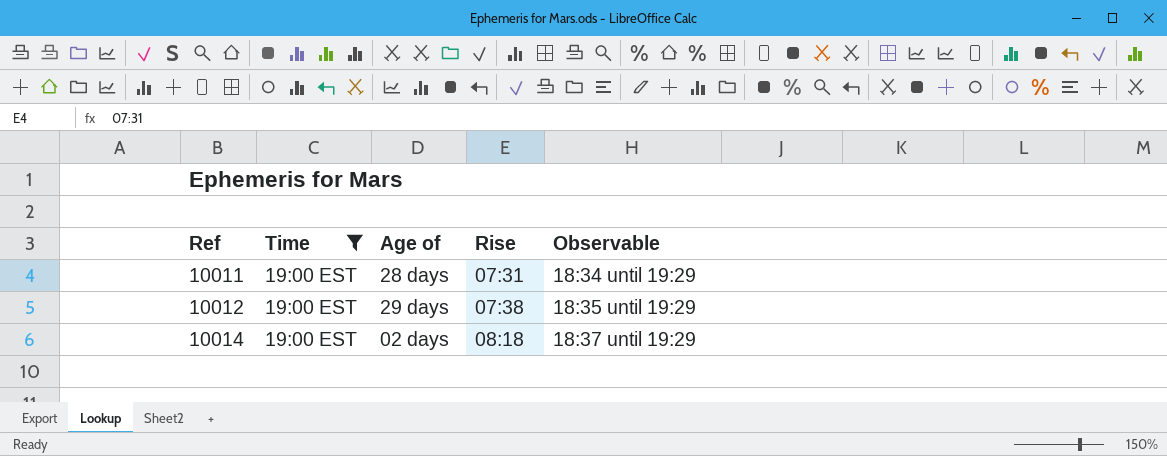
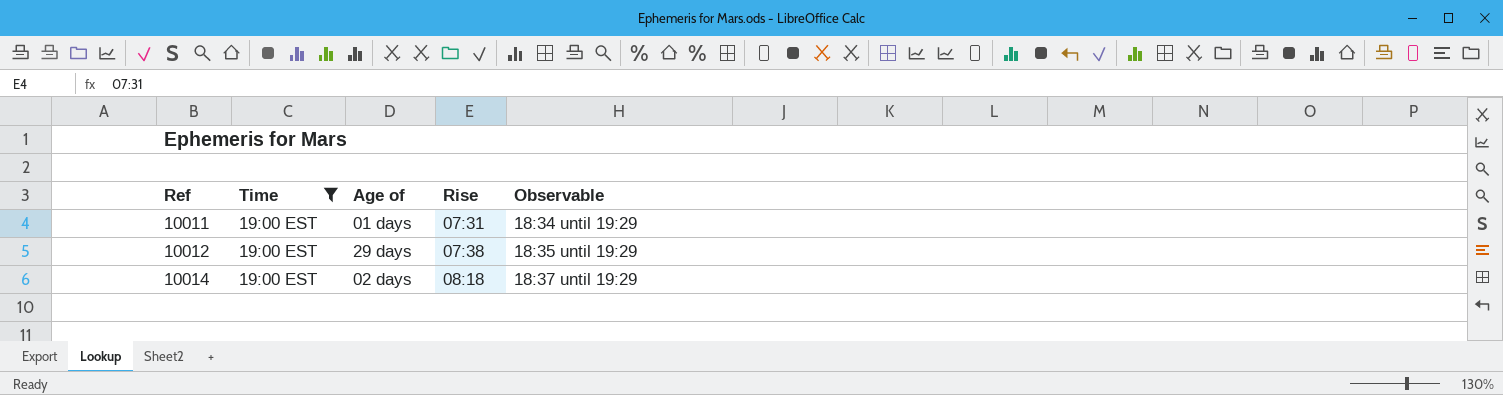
10011 | Age of: 28 days -> 01 days

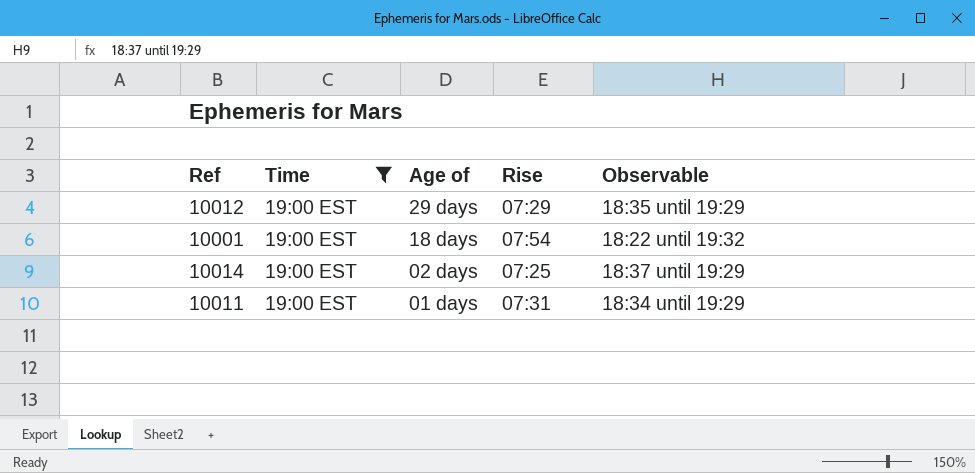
row order: Ref ascending -> Age of descending
10012 | Rise: 07:38 -> 07:29
row 10001: none -> 19:00 EST | 18 days | 07:54 | 18:22 until 19:32
10014 | Rise: 08:18 -> 07:25

